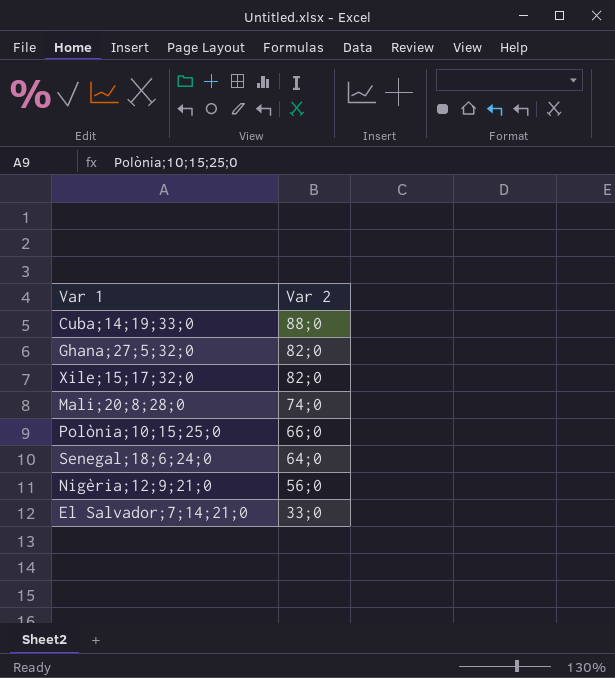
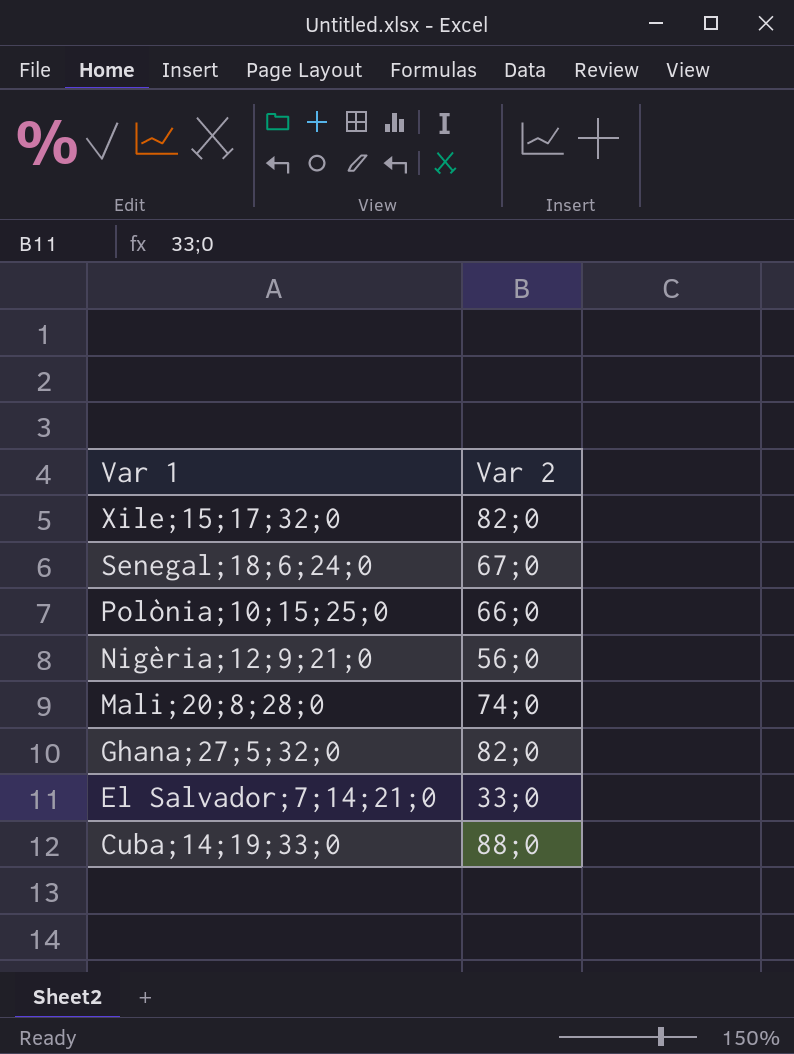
row order: Var 2 descending -> Var 1 descending
Senegal;18;6;24;0 | Var 2: 64;0 -> 67;0

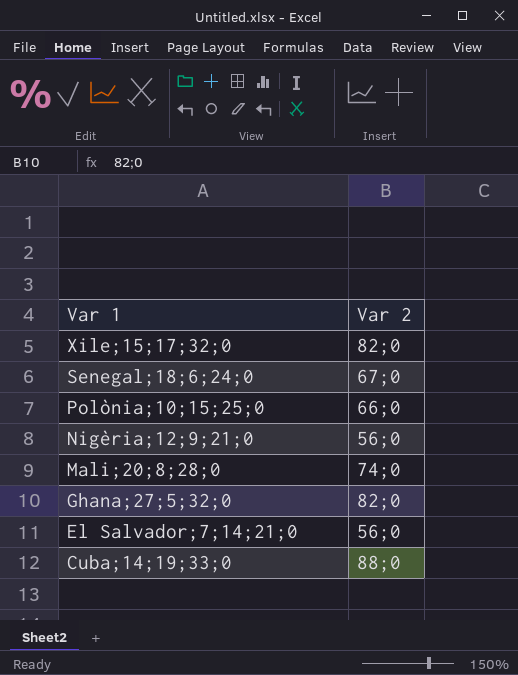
El Salvador;7;14;21;0 | Var 2: 33;0 -> 56;0

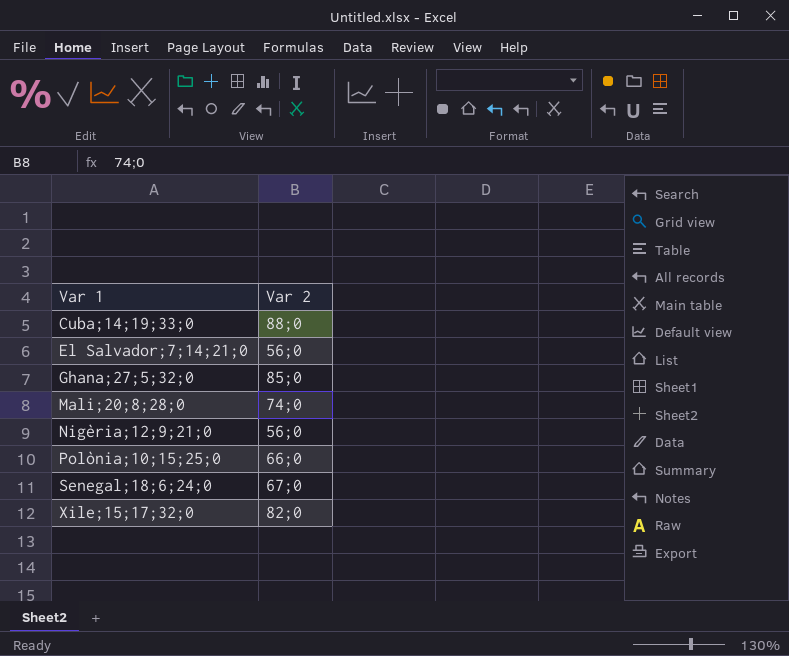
row order: Var 1 descending -> Var 1 ascending
Ghana;27;5;32;0 | Var 2: 82;0 -> 85;0

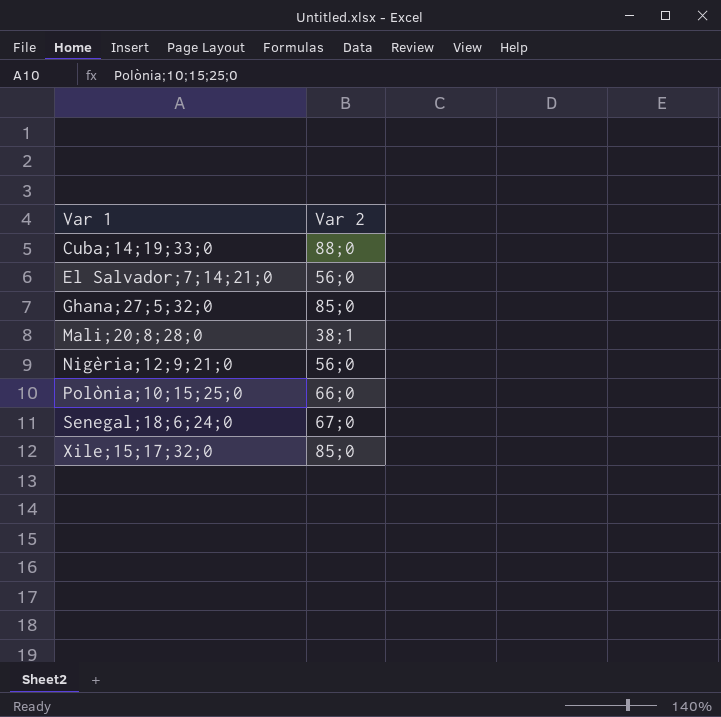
Mali;20;8;28;0 | Var 2: 74;0 -> 38;1
Xile;15;17;32;0 | Var 2: 82;0 -> 85;0

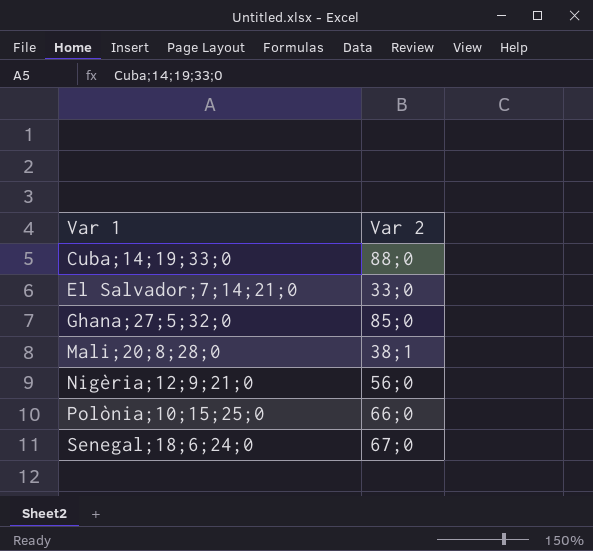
row Xile;15;17;32;0: 85;0 -> none
El Salvador;7;14;21;0 | Var 2: 56;0 -> 33;0

